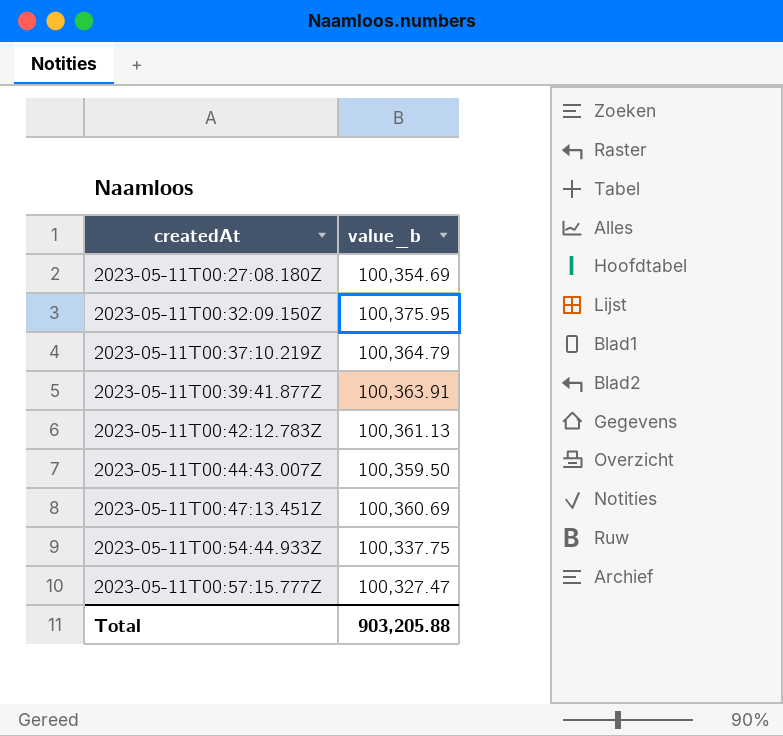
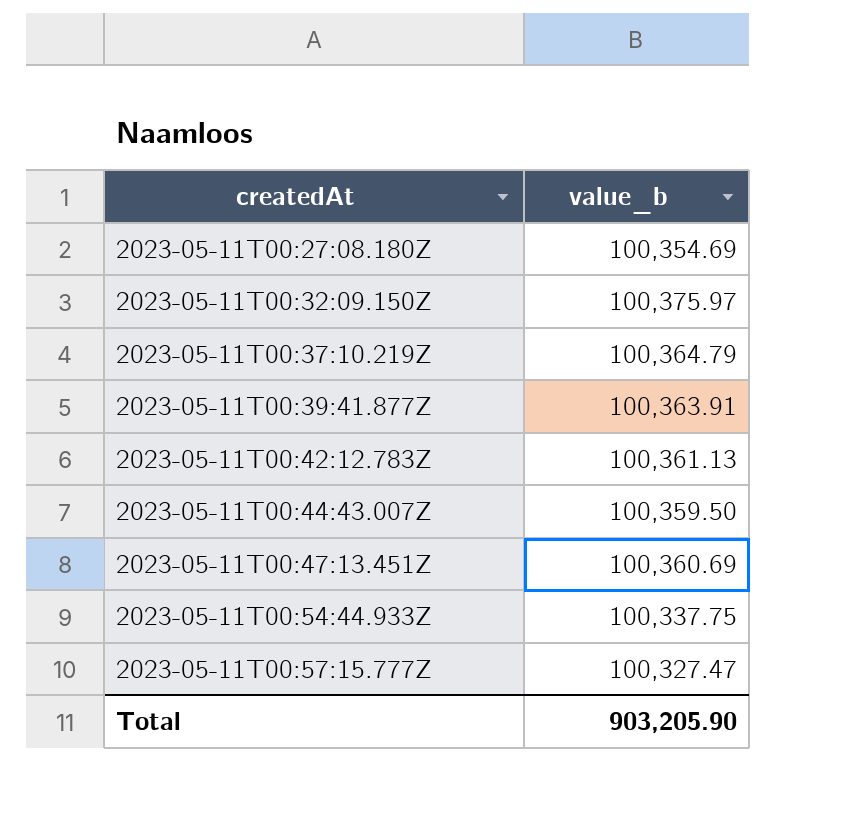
2023-05-11T00:32:09.150Z | value_b: 100,375.95 -> 100,375.97
Total | value_b: 903,205.88 -> 903,205.90

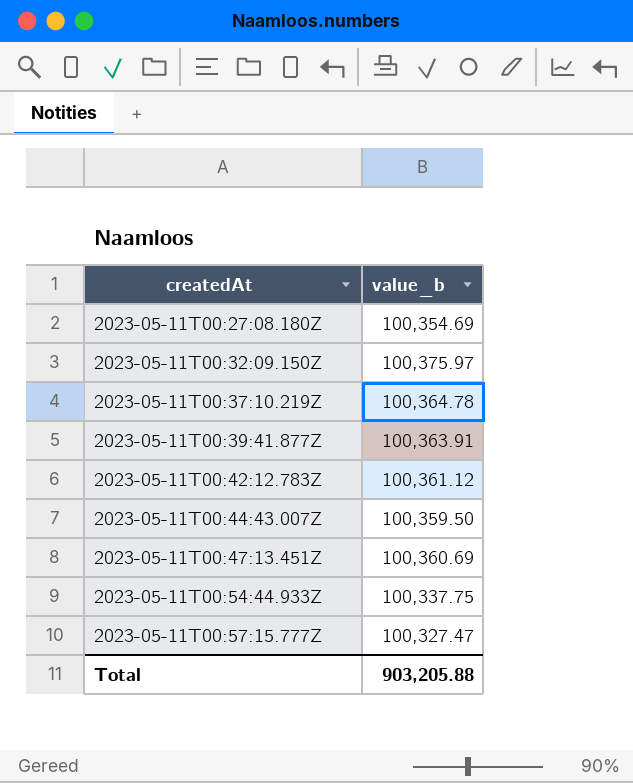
2023-05-11T00:37:10.219Z | value_b: 100,364.79 -> 100,364.78
2023-05-11T00:42:12.783Z | value_b: 100,361.13 -> 100,361.12
Total | value_b: 903,205.90 -> 903,205.88

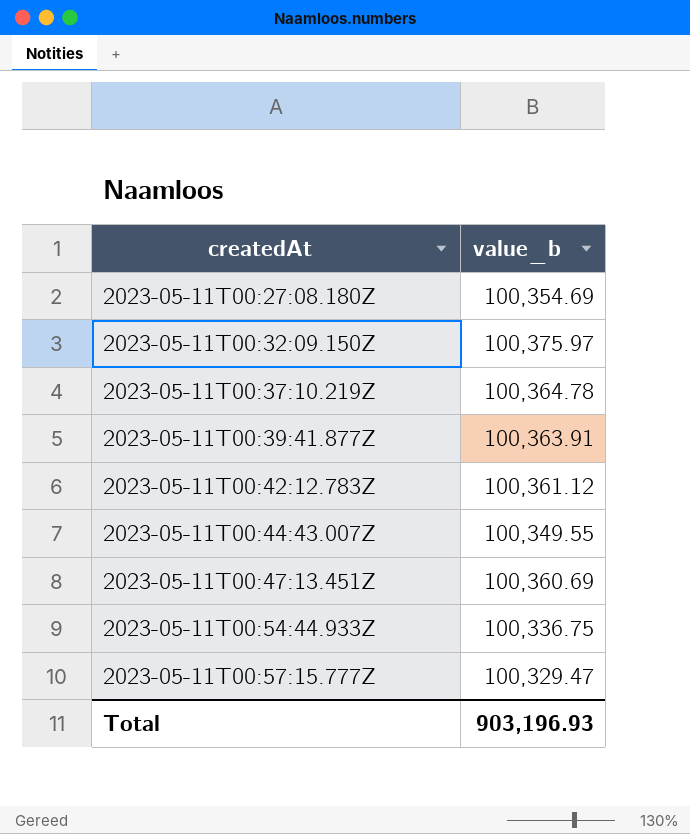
2023-05-11T00:44:43.007Z | value_b: 100,359.50 -> 100,349.55
2023-05-11T00:54:44.933Z | value_b: 100,337.75 -> 100,336.75
2023-05-11T00:57:15.777Z | value_b: 100,327.47 -> 100,329.47
Total | value_b: 903,205.88 -> 903,196.93

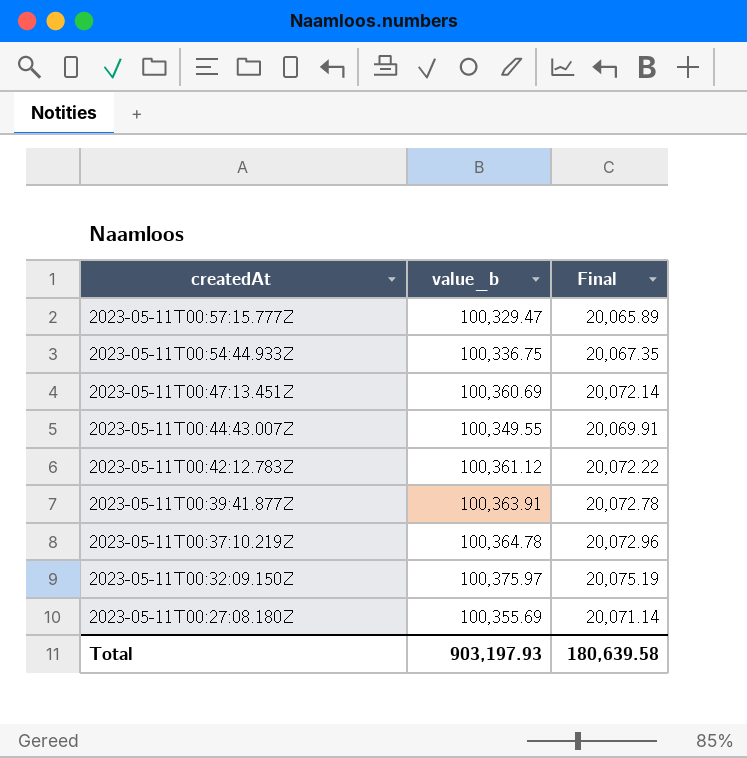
row order: createdAt ascending -> createdAt descending
column Final | formula: none -> [value_b] * 0.2
2023-05-11T00:27:08.180Z | value_b: 100,354.69 -> 100,355.69
Total | value_b: 903,196.93 -> 903,197.93

